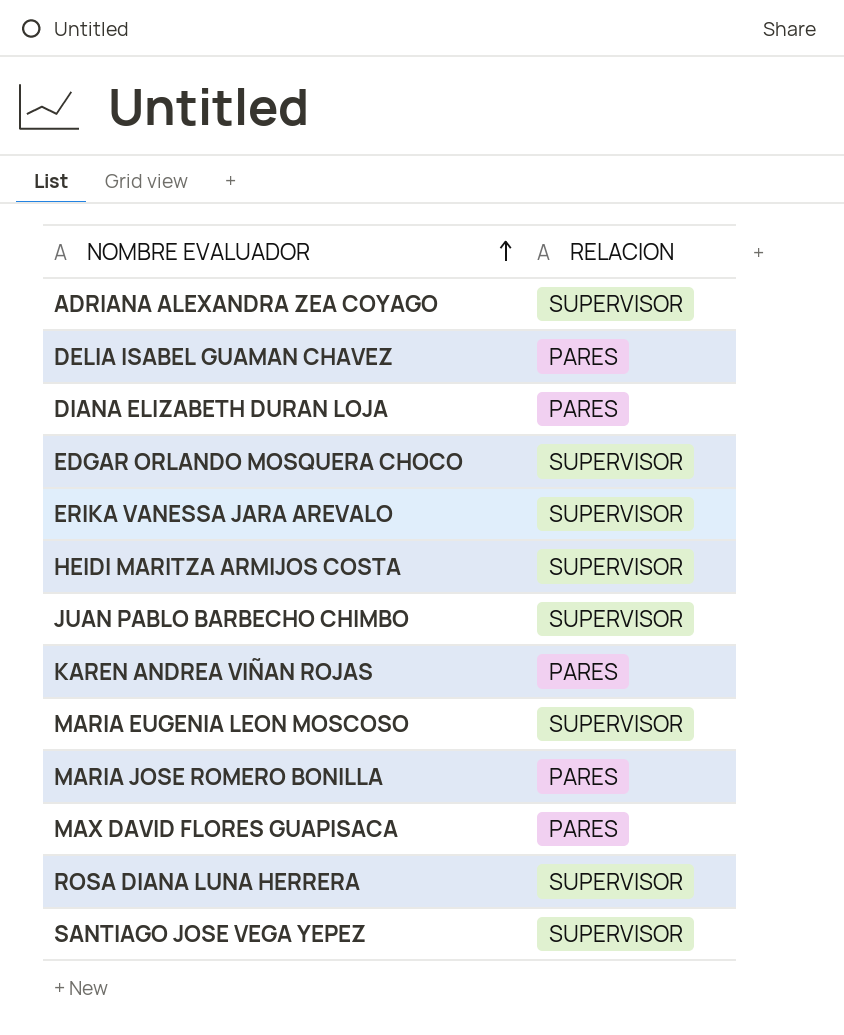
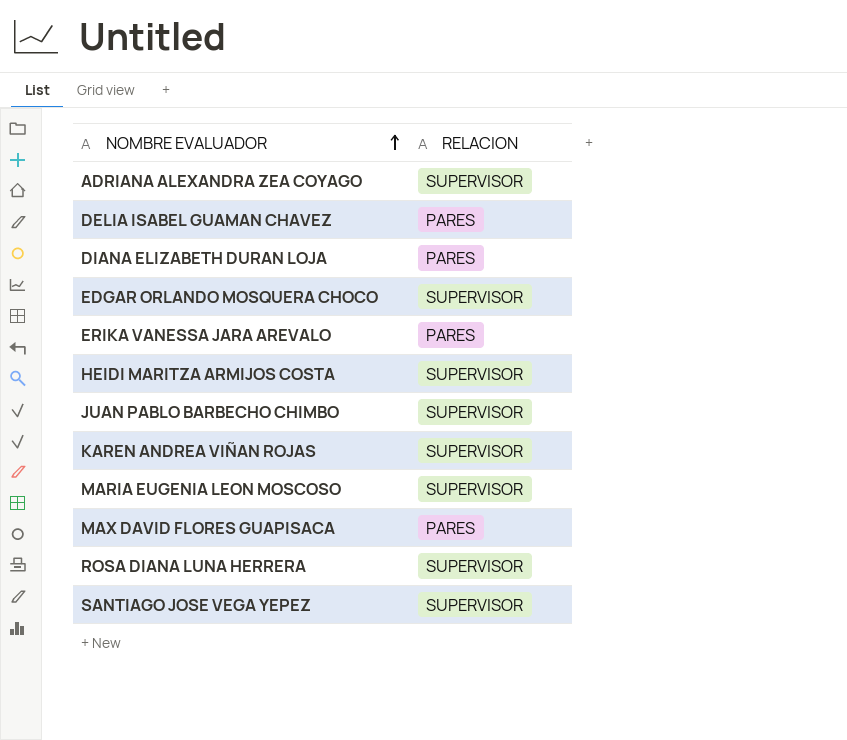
row MARIA JOSE ROMERO BONILLA: PARES -> none
ERIKA VANESSA JARA AREVALO | RELACION: SUPERVISOR -> PARES
KAREN ANDREA VIÑAN ROJAS | RELACION: PARES -> SUPERVISOR

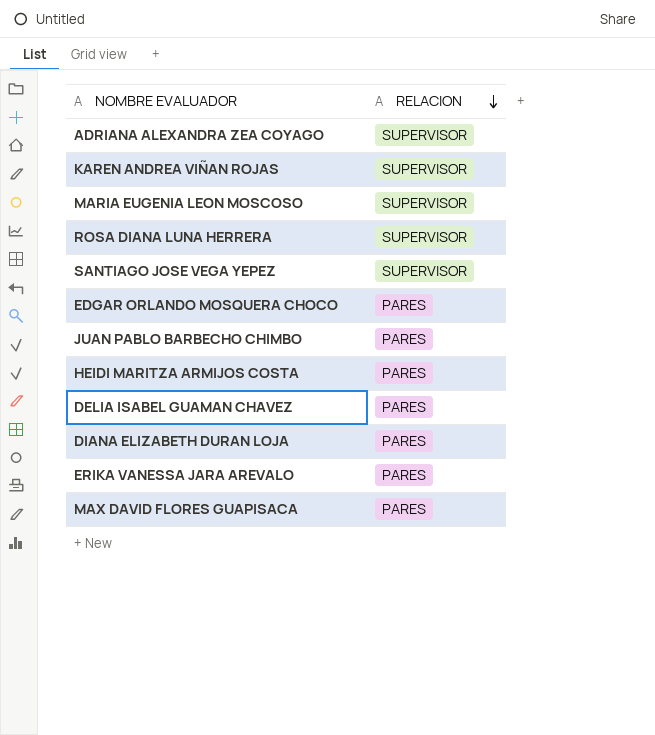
row order: NOMBRE EVALUADOR ascending -> RELACION descending
EDGAR ORLANDO MOSQUERA CHOCO | RELACION: SUPERVISOR -> PARES
JUAN PABLO BARBECHO CHIMBO | RELACION: SUPERVISOR -> PARES
HEIDI MARITZA ARMIJOS COSTA | RELACION: SUPERVISOR -> PARES

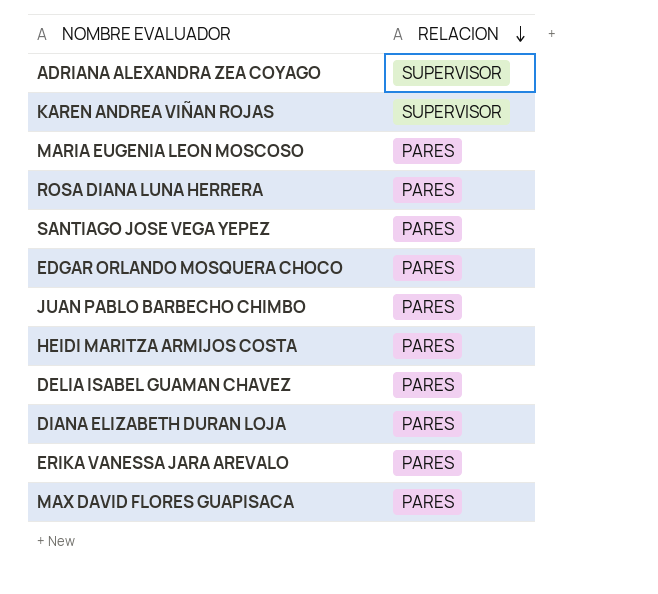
MARIA EUGENIA LEON MOSCOSO | RELACION: SUPERVISOR -> PARES
ROSA DIANA LUNA HERRERA | RELACION: SUPERVISOR -> PARES
SANTIAGO JOSE VEGA YEPEZ | RELACION: SUPERVISOR -> PARES

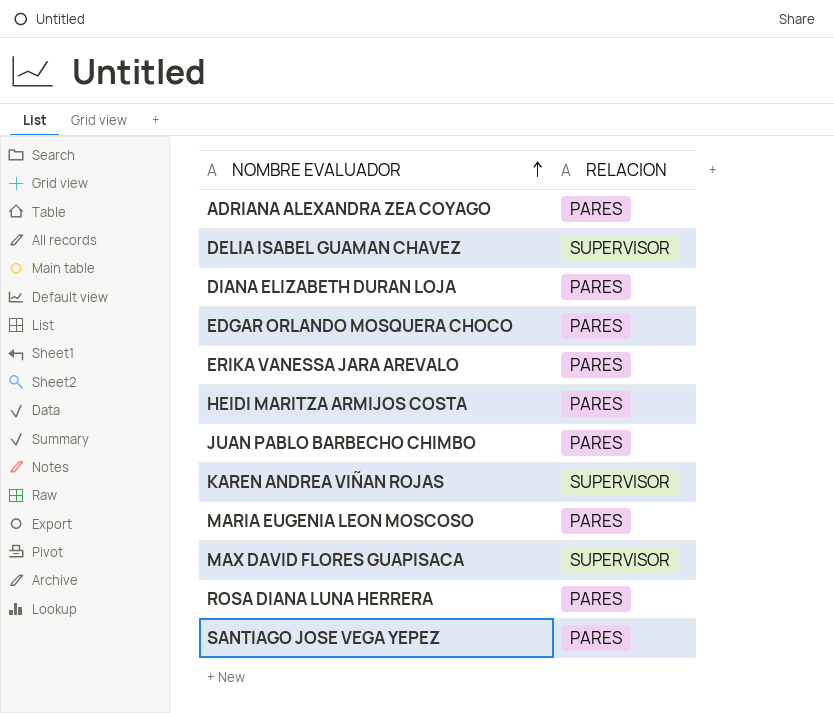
row order: RELACION descending -> NOMBRE EVALUADOR ascending
ADRIANA ALEXANDRA ZEA COYAGO | RELACION: SUPERVISOR -> PARES
DELIA ISABEL GUAMAN CHAVEZ | RELACION: PARES -> SUPERVISOR
MAX DAVID FLORES GUAPISACA | RELACION: PARES -> SUPERVISOR

